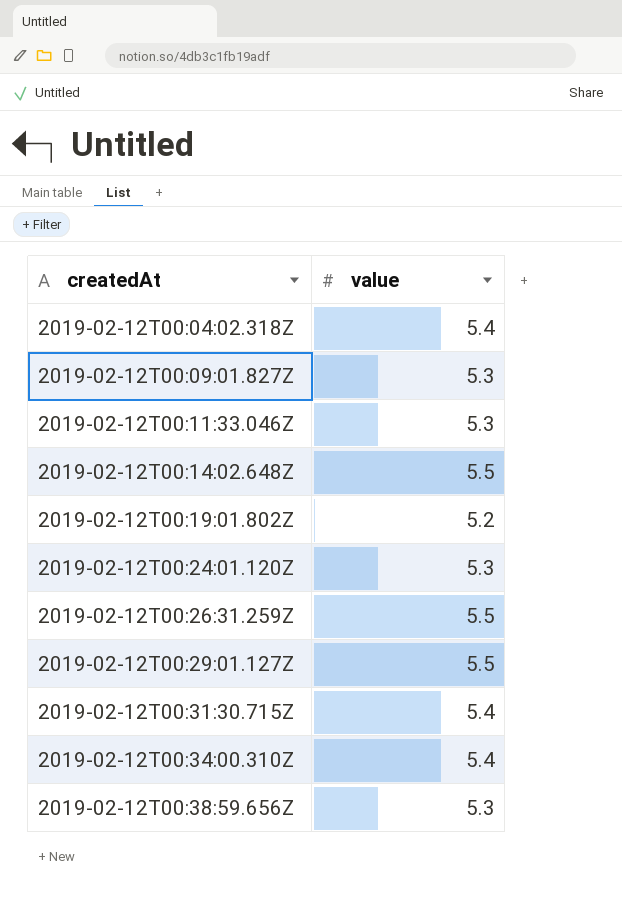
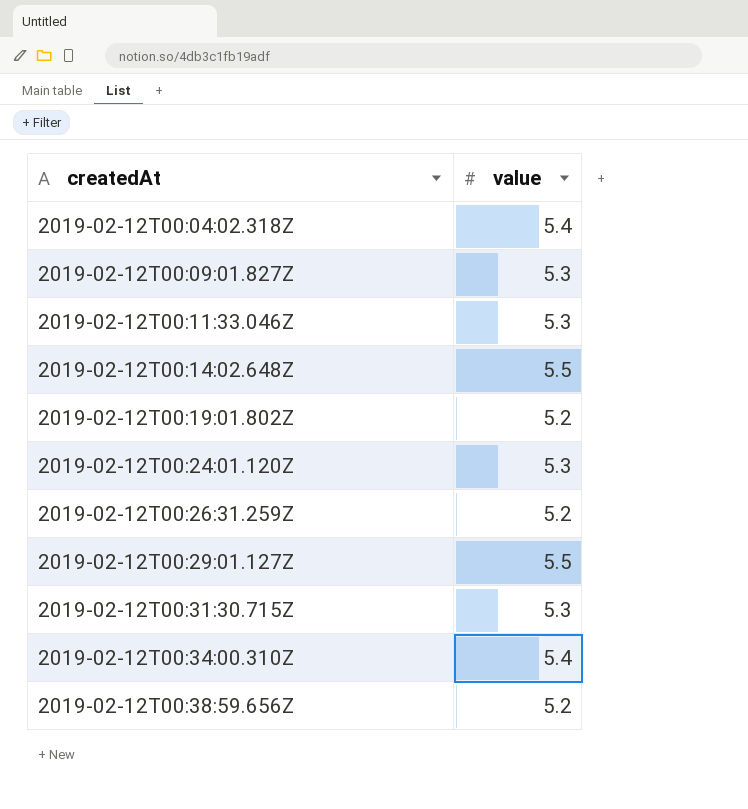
2019-02-12T00:26:31.259Z | value: 5.5 -> 5.2
2019-02-12T00:31:30.715Z | value: 5.4 -> 5.3
2019-02-12T00:38:59.656Z | value: 5.3 -> 5.2

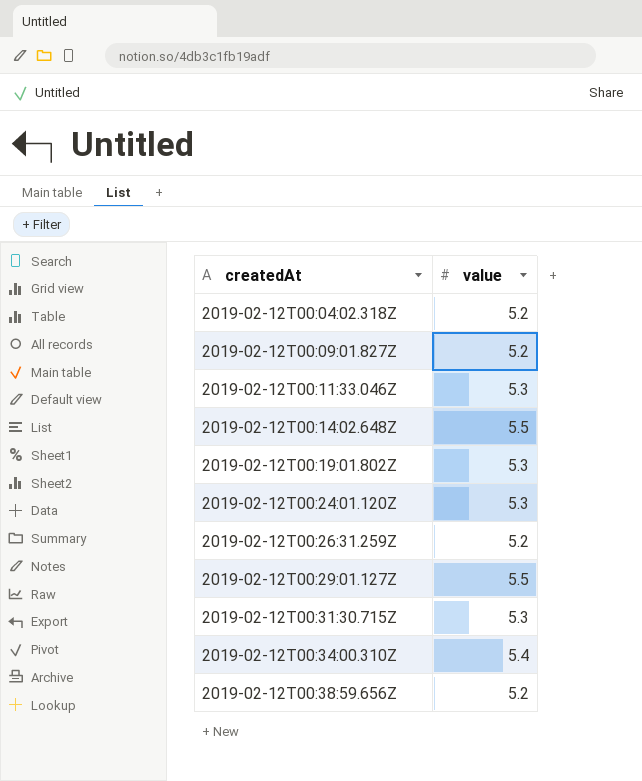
2019-02-12T00:04:02.318Z | value: 5.4 -> 5.2
2019-02-12T00:09:01.827Z | value: 5.3 -> 5.2
2019-02-12T00:19:01.802Z | value: 5.2 -> 5.3

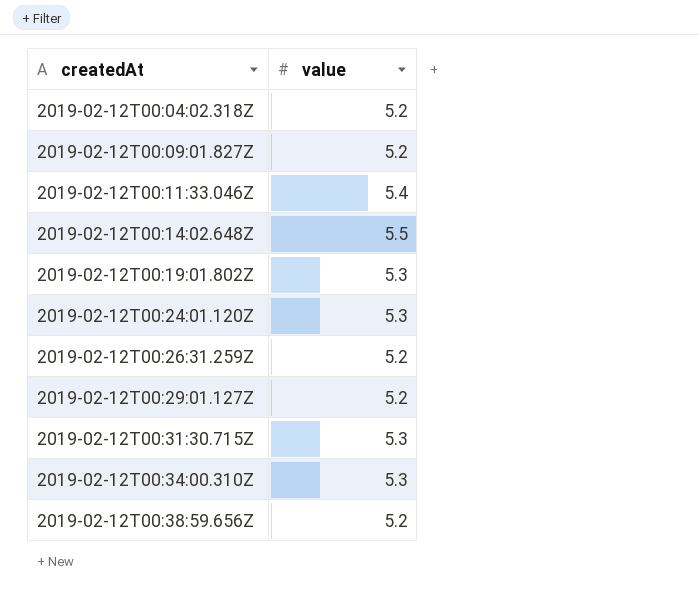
2019-02-12T00:11:33.046Z | value: 5.3 -> 5.4
2019-02-12T00:29:01.127Z | value: 5.5 -> 5.2
2019-02-12T00:34:00.310Z | value: 5.4 -> 5.3

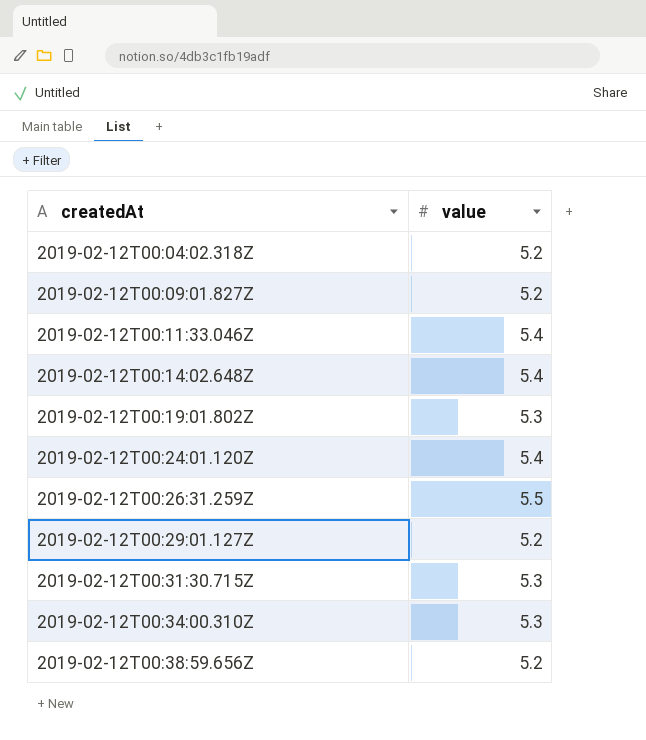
2019-02-12T00:14:02.648Z | value: 5.5 -> 5.4
2019-02-12T00:24:01.120Z | value: 5.3 -> 5.4
2019-02-12T00:26:31.259Z | value: 5.2 -> 5.5

